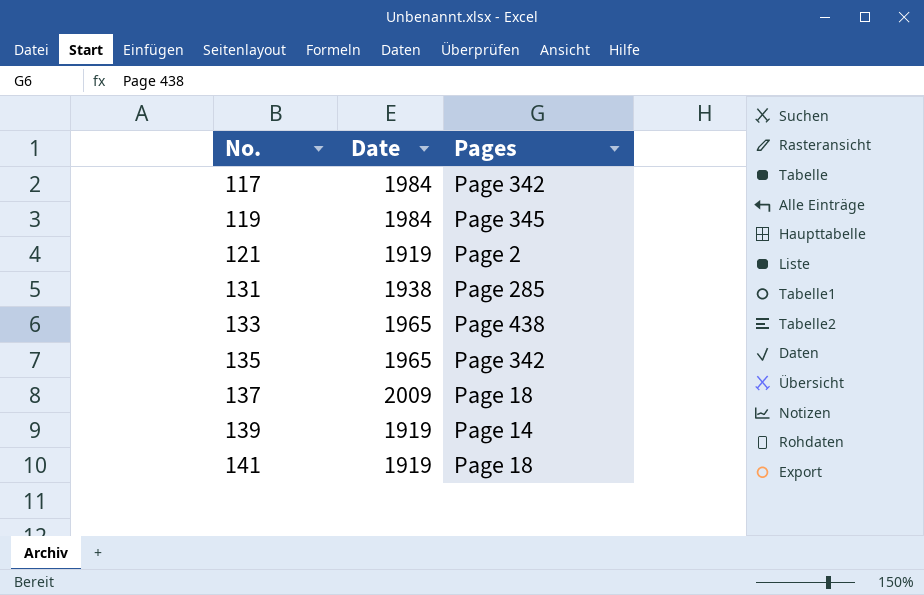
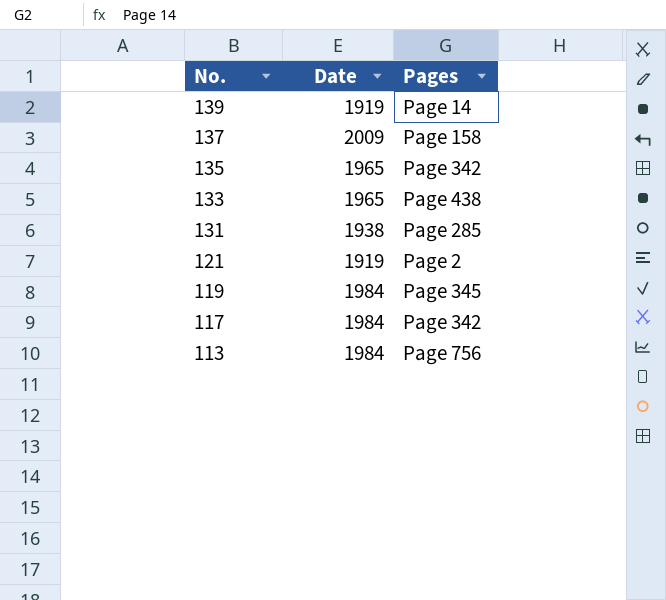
row order: No. ascending -> No. descending
row 141: 1919 | Page 18 -> none
137 | Pages: Page 18 -> Page 158
row 113: none -> 1984 | Page 756

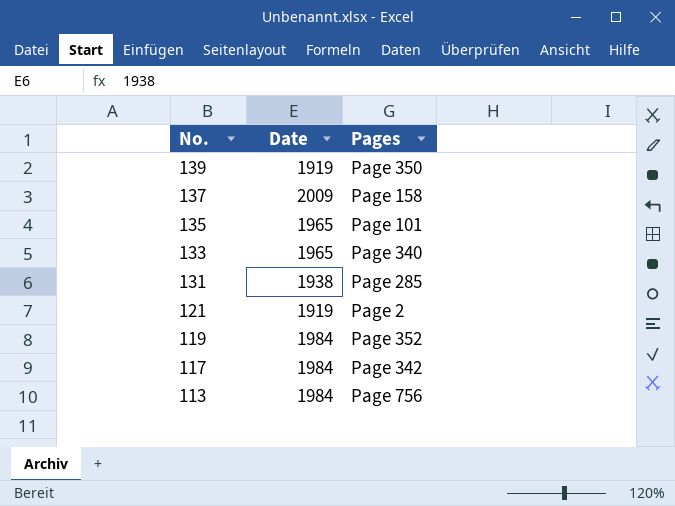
139 | Pages: Page 14 -> Page 350
135 | Pages: Page 342 -> Page 101
133 | Pages: Page 438 -> Page 340
119 | Pages: Page 345 -> Page 352

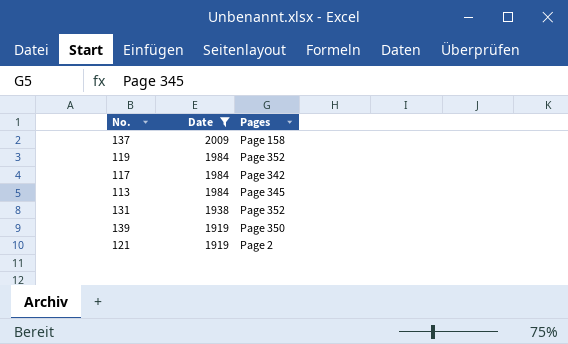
filter: none -> Date != 1965
row order: No. descending -> Date descending
113 | Pages: Page 756 -> Page 345
131 | Pages: Page 285 -> Page 352

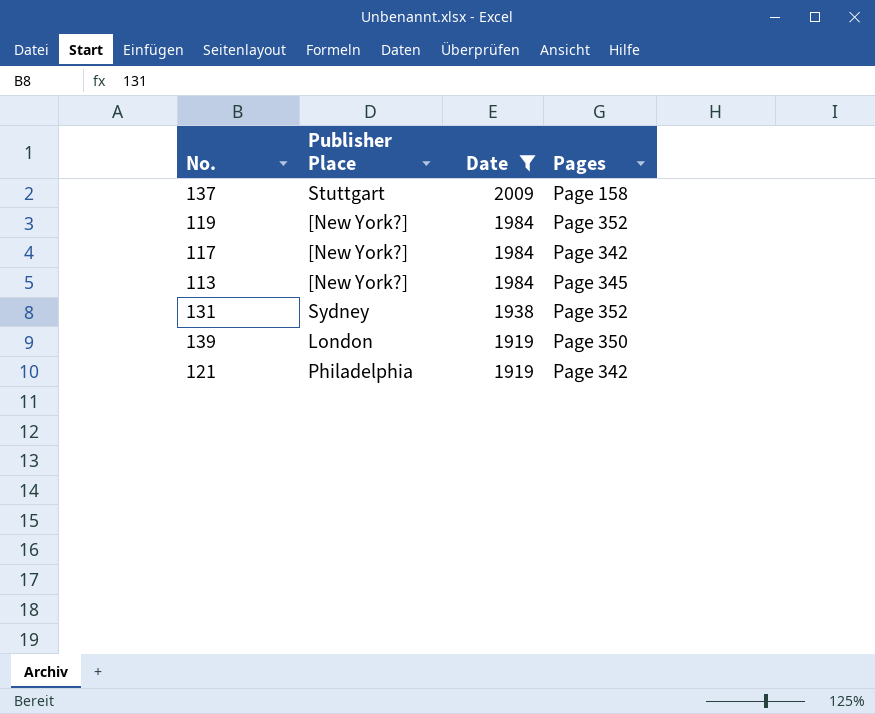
column Publisher Place | position: none -> 2
121 | Pages: Page 2 -> Page 342

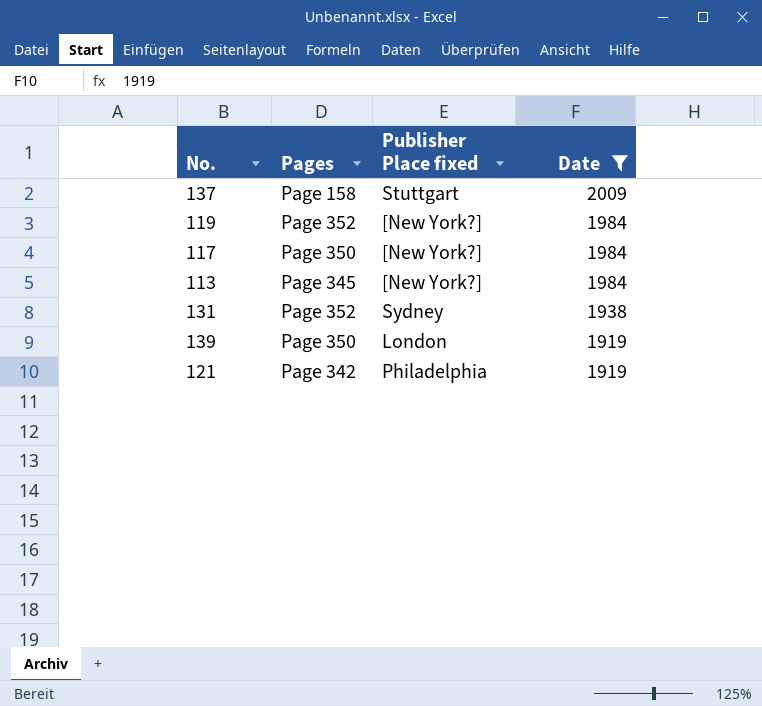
column Pages | position: 4 -> 2
column name: Publisher Place -> Publisher Place fixed
117 | Pages: Page 342 -> Page 350

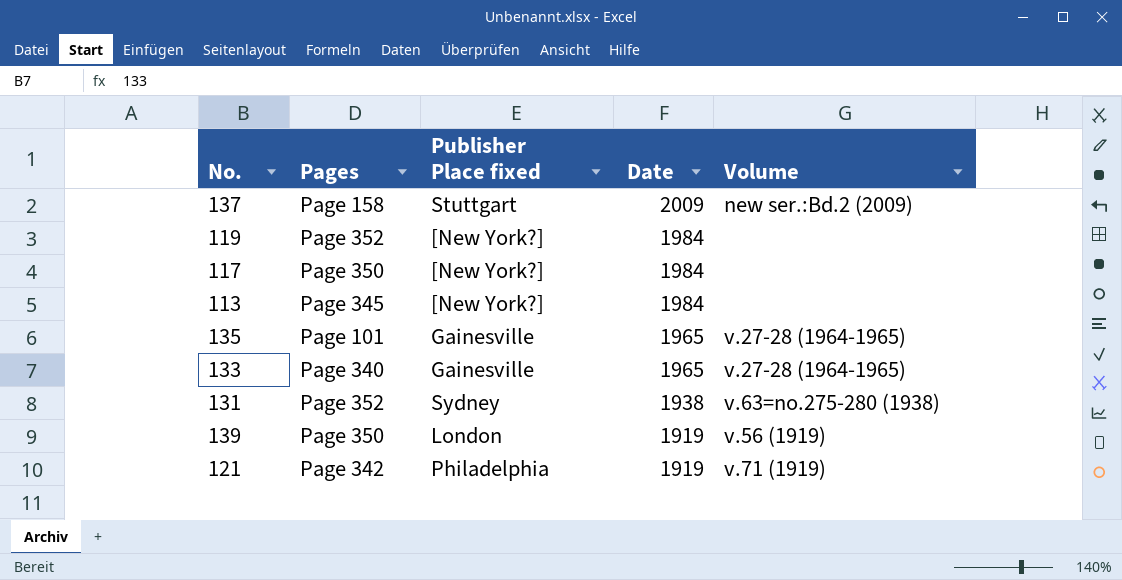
filter: Date != 1965 -> none
column Volume | position: none -> 5

